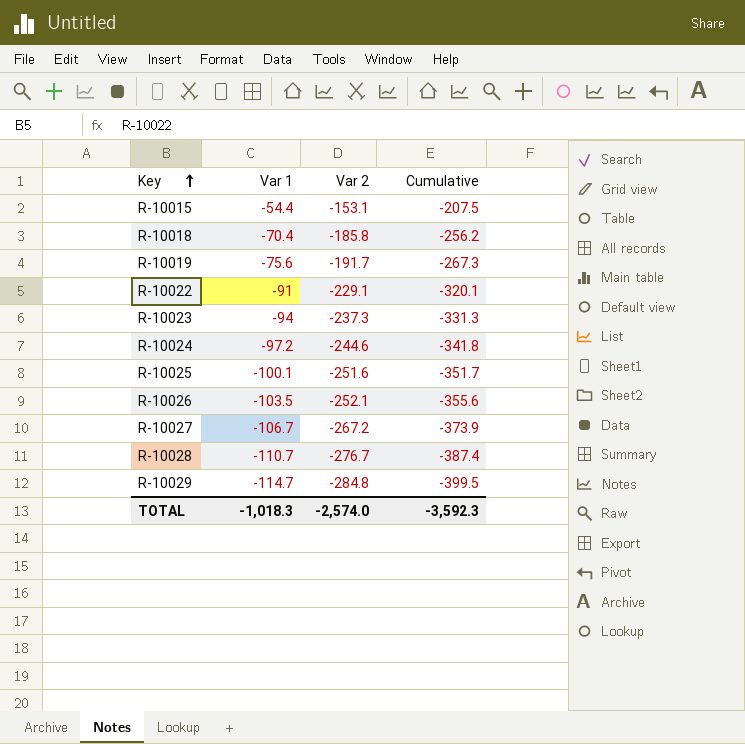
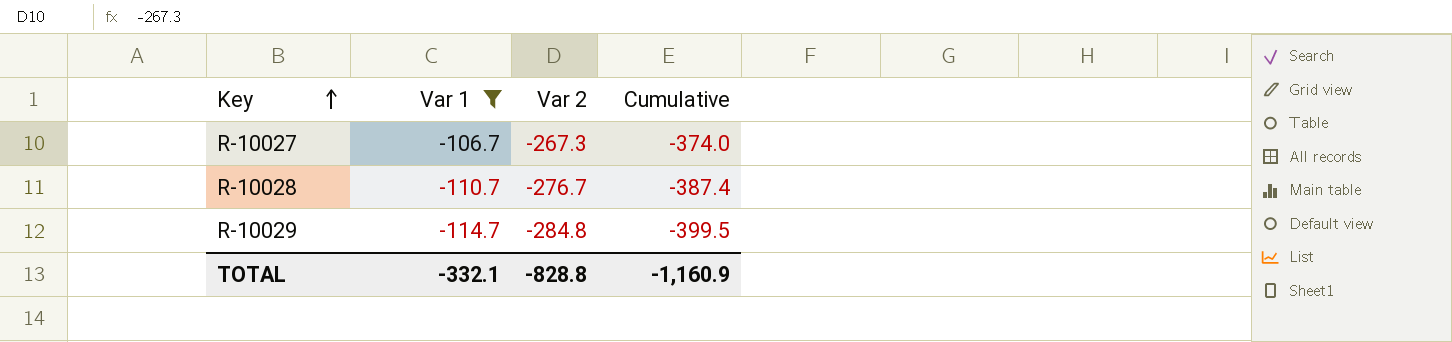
filter: none -> Var 1 <= -106.7
R-10027 | Var 2: -267.2 -> -267.3
R-10027 | Cumulative: -373.9 -> -374.0
TOTAL | Var 1: -1,018.3 -> -332.1
TOTAL | Var 2: -2,574.0 -> -828.8
TOTAL | Cumulative: -3,592.3 -> -1,160.9

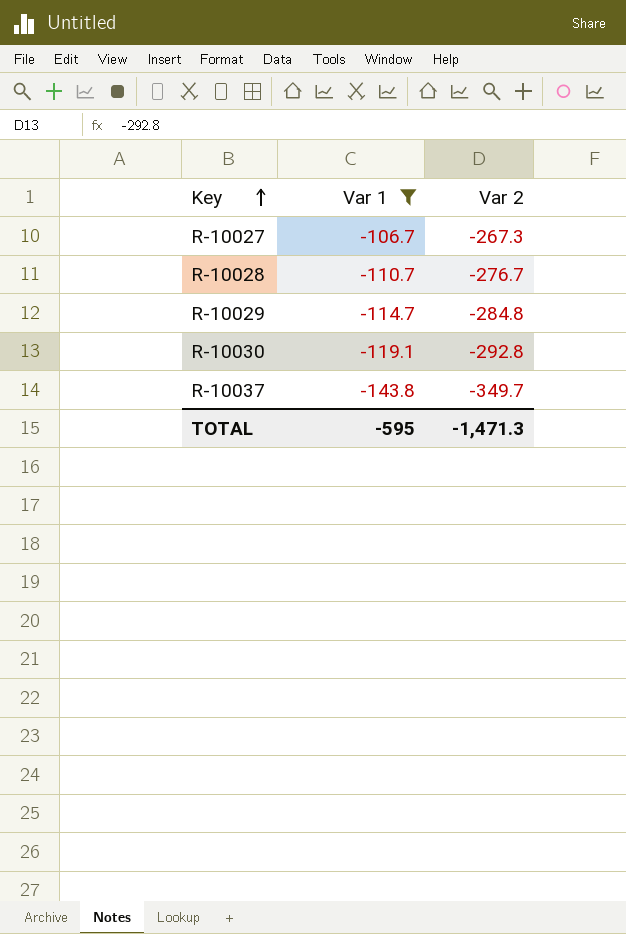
column Cumulative | formula: [Var 1] + [Var 2] -> none
row R-10030: none -> -119.1 | -292.8
row R-10037: none -> -143.8 | -349.7
TOTAL | Var 1: -332.1 -> -595
TOTAL | Var 2: -828.8 -> -1,471.3

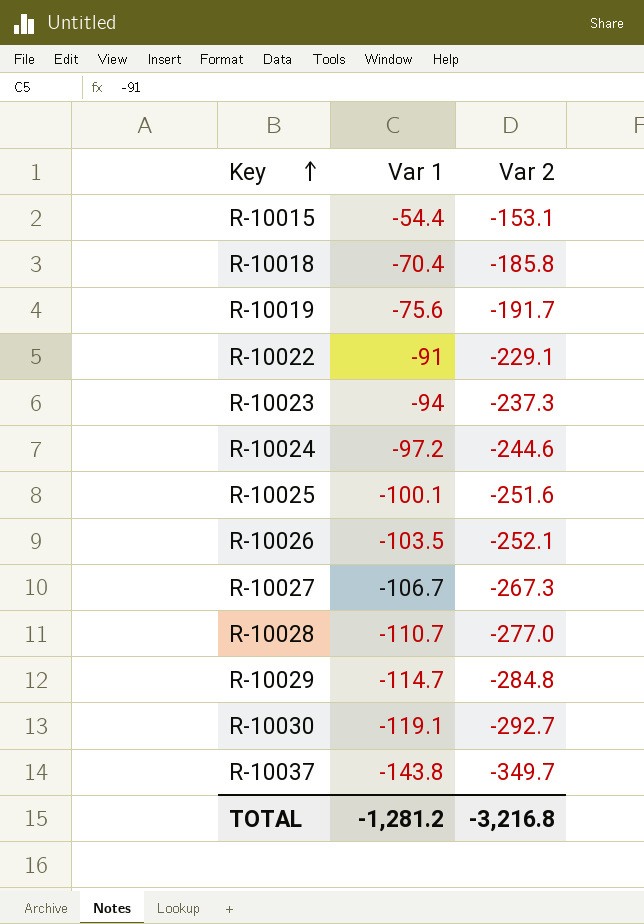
filter: Var 1 <= -106.7 -> none
R-10028 | Var 2: -276.7 -> -277.0
R-10030 | Var 2: -292.8 -> -292.7
TOTAL | Var 1: -595 -> -1,281.2
TOTAL | Var 2: -1,471.3 -> -3,216.8

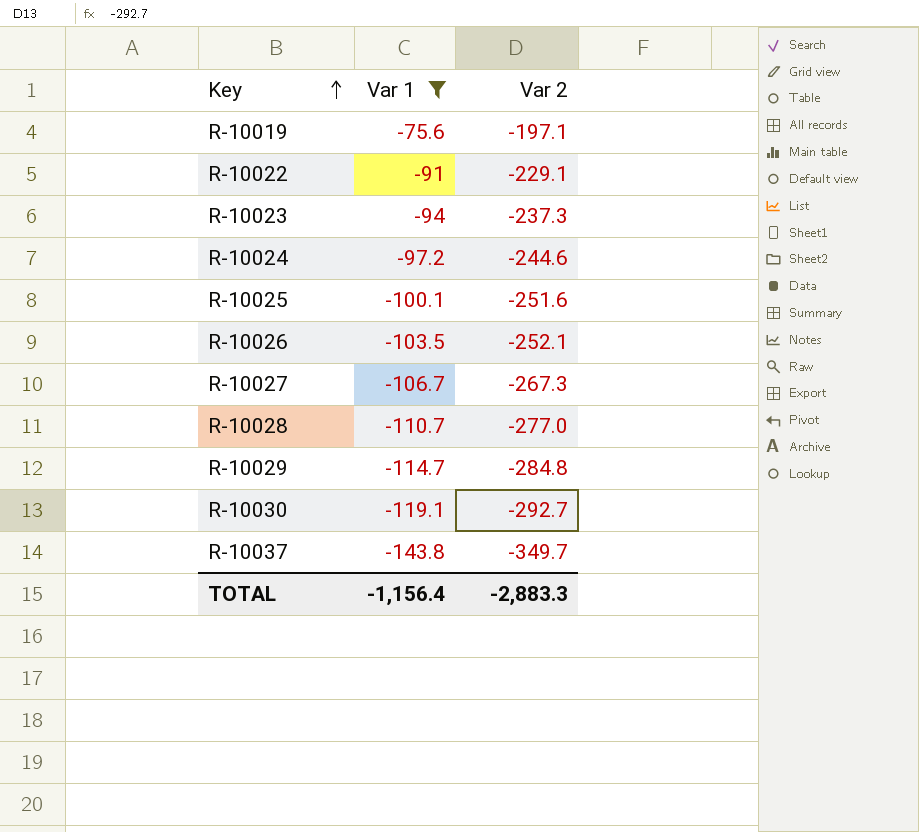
filter: none -> Var 1 <= -75.6
R-10019 | Var 2: -191.7 -> -197.1
TOTAL | Var 1: -1,281.2 -> -1,156.4
TOTAL | Var 2: -3,216.8 -> -2,883.3

